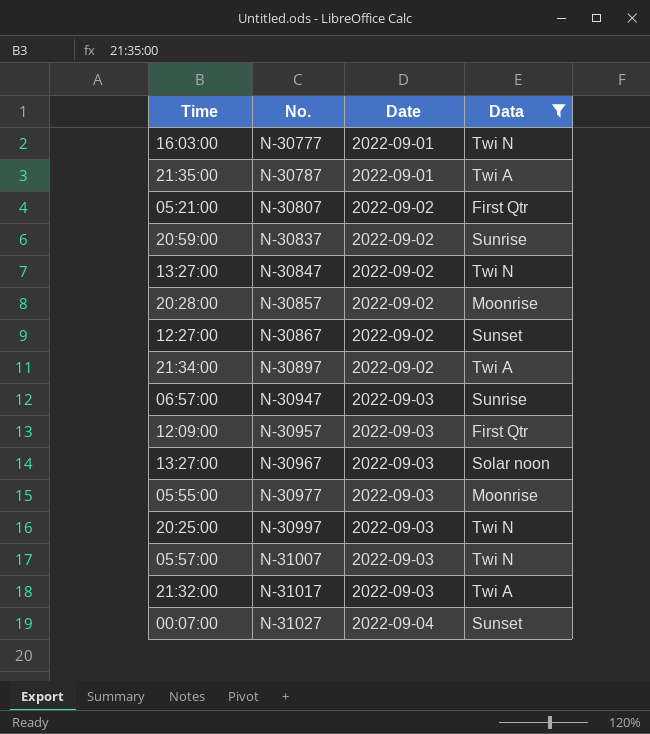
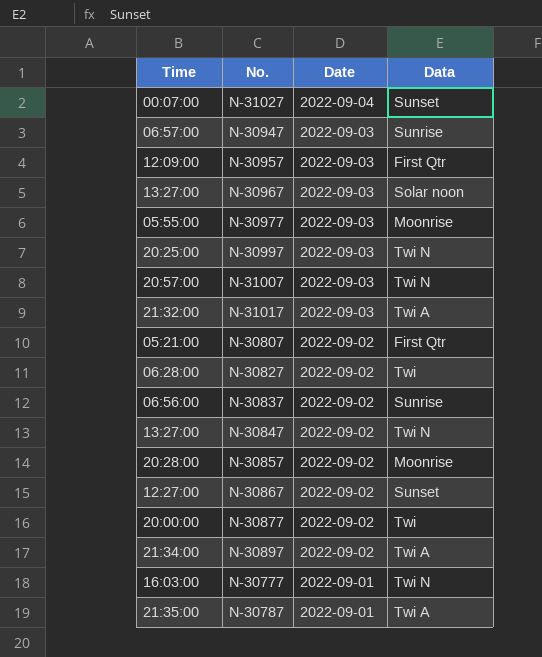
filter: Data != Twi -> none
row order: No. ascending -> Date descending
N-31007 | Time: 05:57:00 -> 20:57:00
N-30837 | Time: 20:59:00 -> 06:56:00

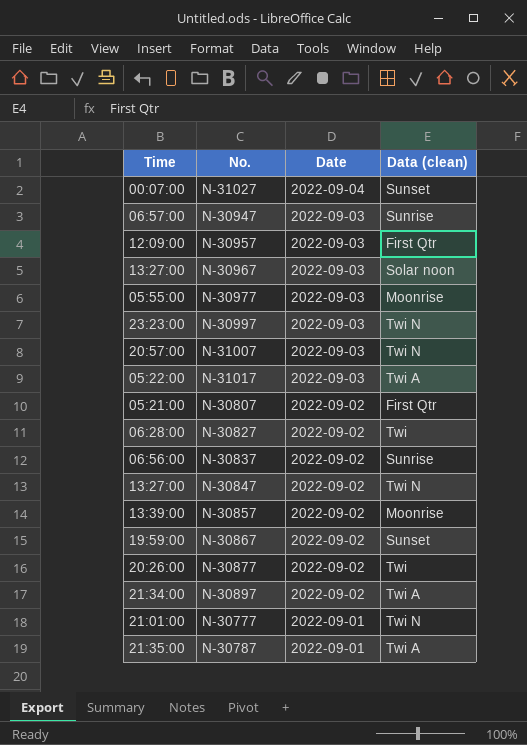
column name: Data -> Data (clean)
N-30997 | Time: 20:25:00 -> 23:23:00
N-31017 | Time: 21:32:00 -> 05:22:00
N-30857 | Time: 20:28:00 -> 13:39:00
N-30867 | Time: 12:27:00 -> 19:59:00
N-30877 | Time: 20:00:00 -> 20:26:00
N-30777 | Time: 16:03:00 -> 21:01:00

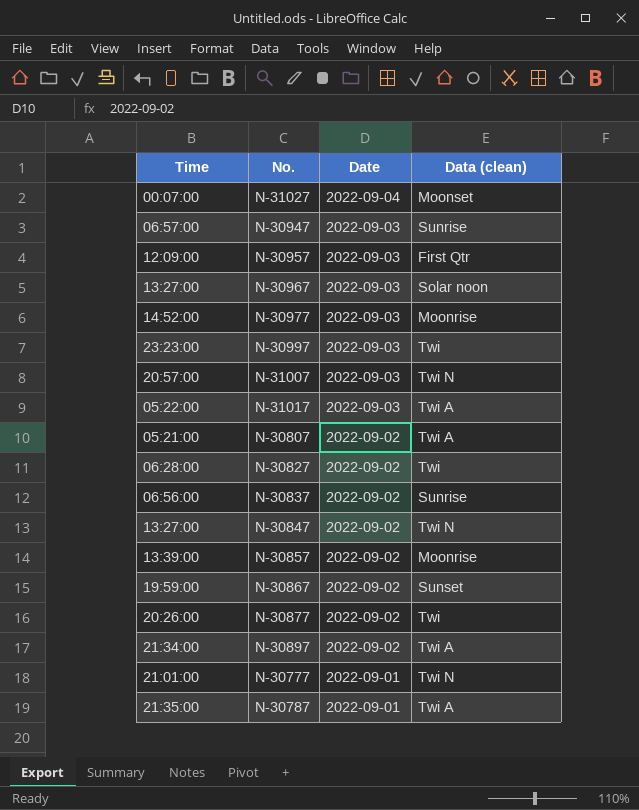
N-31027 | Data (clean): Sunset -> Moonset
N-30977 | Time: 05:55:00 -> 14:52:00
N-30997 | Data (clean): Twi N -> Twi
N-30807 | Data (clean): First Qtr -> Twi A

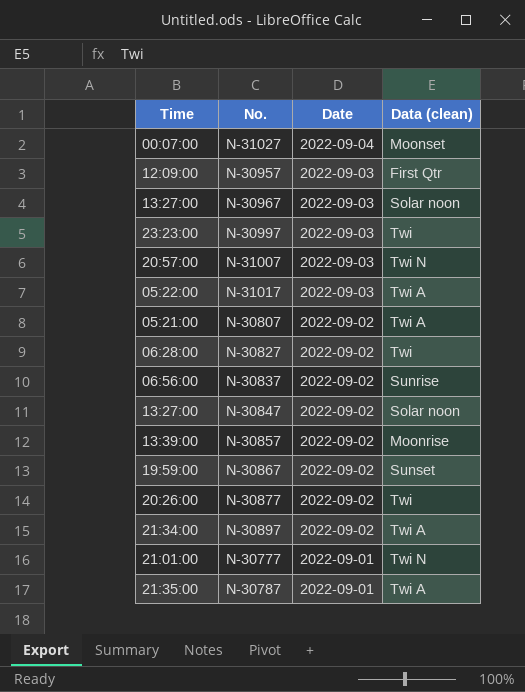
row N-30947: 06:57:00 | 2022-09-03 | Sunrise -> none
row N-30977: 14:52:00 | 2022-09-03 | Moonrise -> none
N-30847 | Data (clean): Twi N -> Solar noon

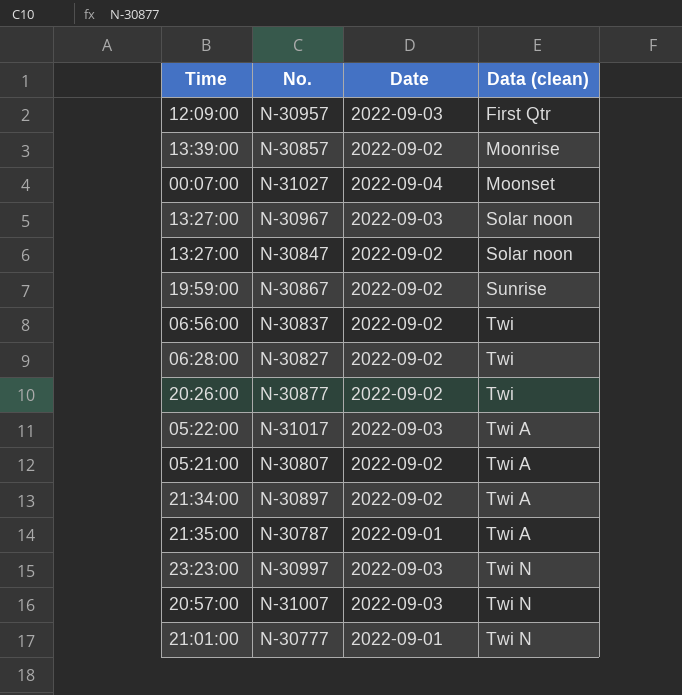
row order: Date descending -> Data (clean) ascending
N-30867 | Data (clean): Sunset -> Sunrise
N-30837 | Data (clean): Sunrise -> Twi
N-30997 | Data (clean): Twi -> Twi N

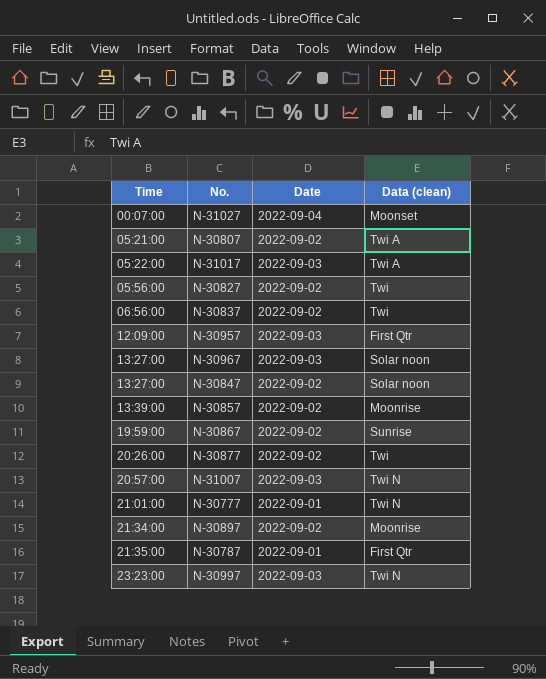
row order: Data (clean) ascending -> Time ascending
N-30827 | Time: 06:28:00 -> 05:56:00
N-30897 | Data (clean): Twi A -> Moonrise
N-30787 | Data (clean): Twi A -> First Qtr

